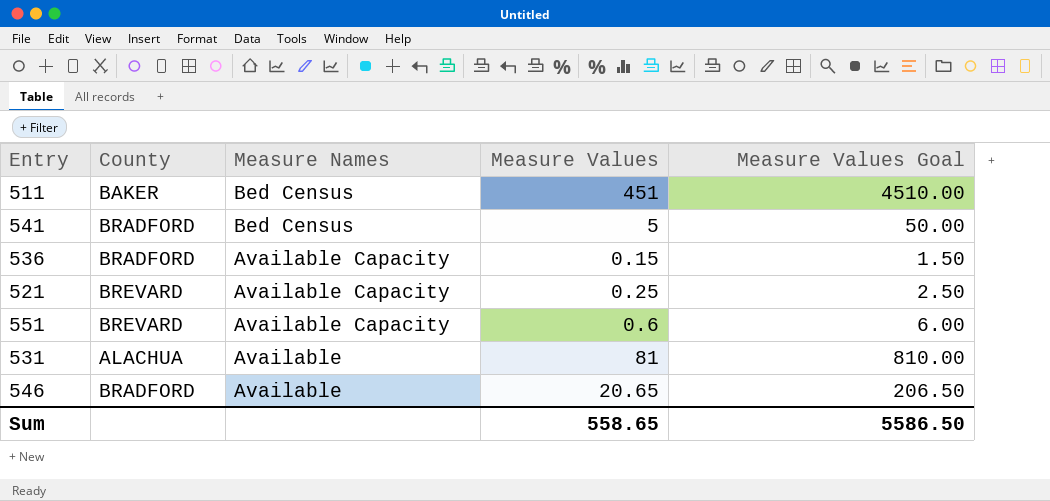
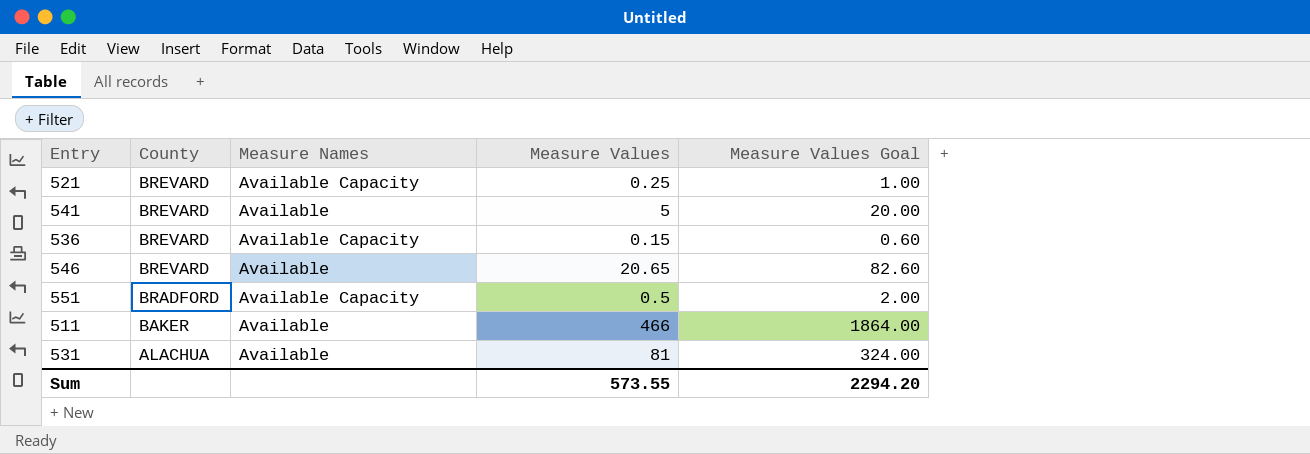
row order: Measure Names descending -> County descending
column Measure Values Goal | formula: [Measure Values] * 10 -> [Measure Values] * 4
541 | County: BRADFORD -> BREVARD
541 | Measure Names: Bed Census -> Available
536 | County: BRADFORD -> BREVARD
546 | County: BRADFORD -> BREVARD
551 | County: BREVARD -> BRADFORD
551 | Measure Values: 0.6 -> 0.5
511 | Measure Names: Bed Census -> Available
511 | Measure Values: 451 -> 466
Sum | Measure Values: 558.65 -> 573.55
Sum | Measure Values Goal: 5586.50 -> 2294.20

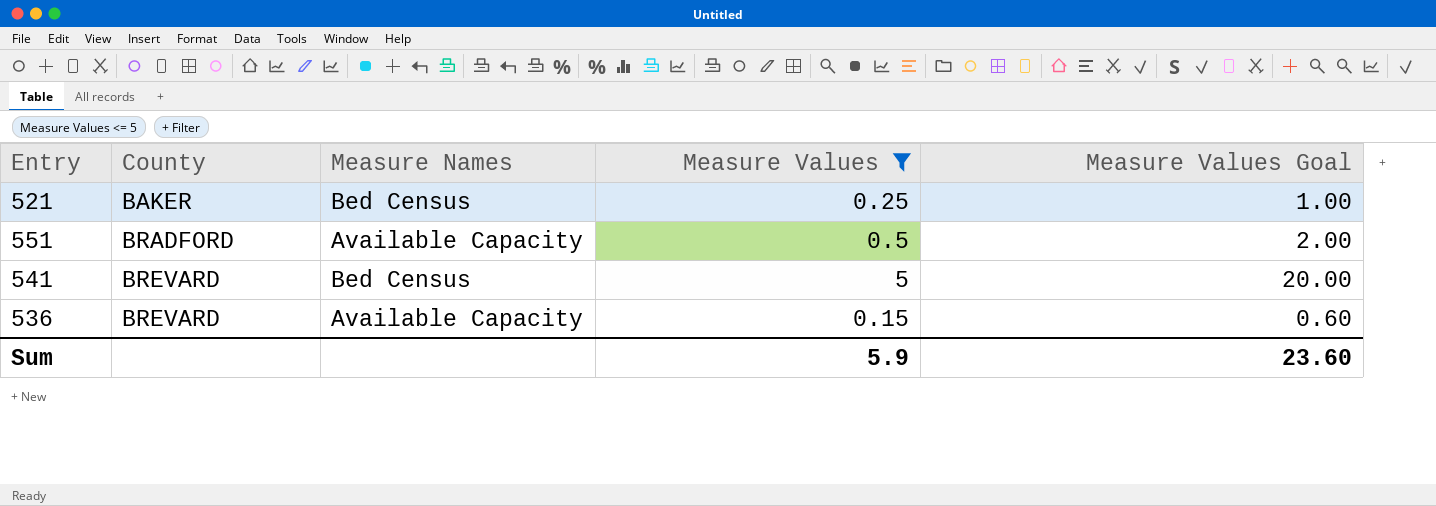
filter: none -> Measure Values <= 5
row order: County descending -> County ascending
521 | County: BREVARD -> BAKER
521 | Measure Names: Available Capacity -> Bed Census
541 | Measure Names: Available -> Bed Census
Sum | Measure Values: 573.55 -> 5.9
Sum | Measure Values Goal: 2294.20 -> 23.60

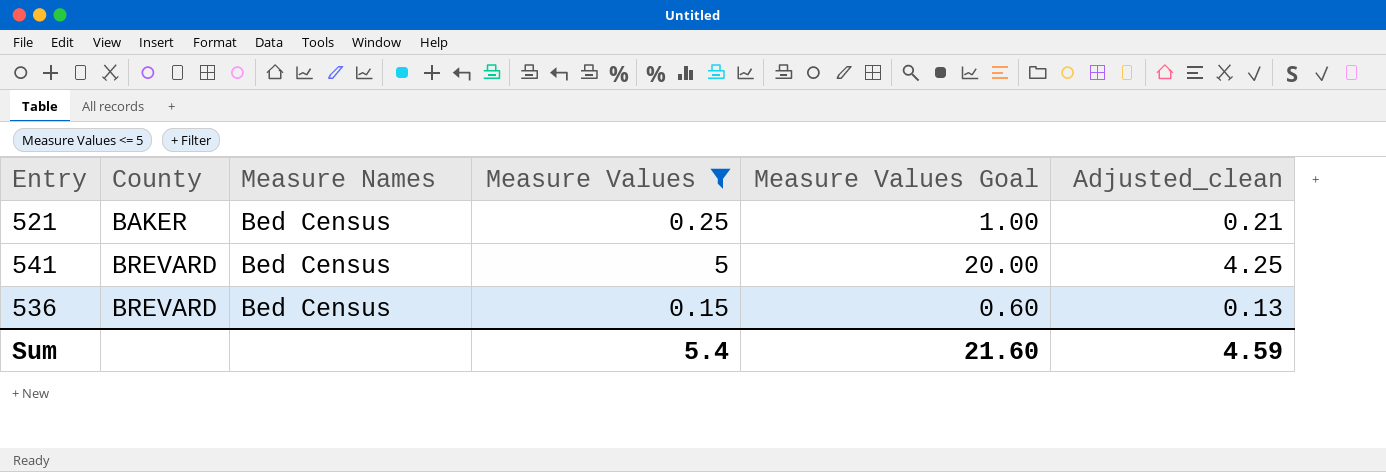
column Adjusted_clean | formula: none -> [Measure Values] * 0.85
row 551: BRADFORD | Available Capacity | 0.5 | 2.00 -> none
536 | Measure Names: Available Capacity -> Bed Census
Sum | Measure Values: 5.9 -> 5.4
Sum | Measure Values Goal: 23.60 -> 21.60

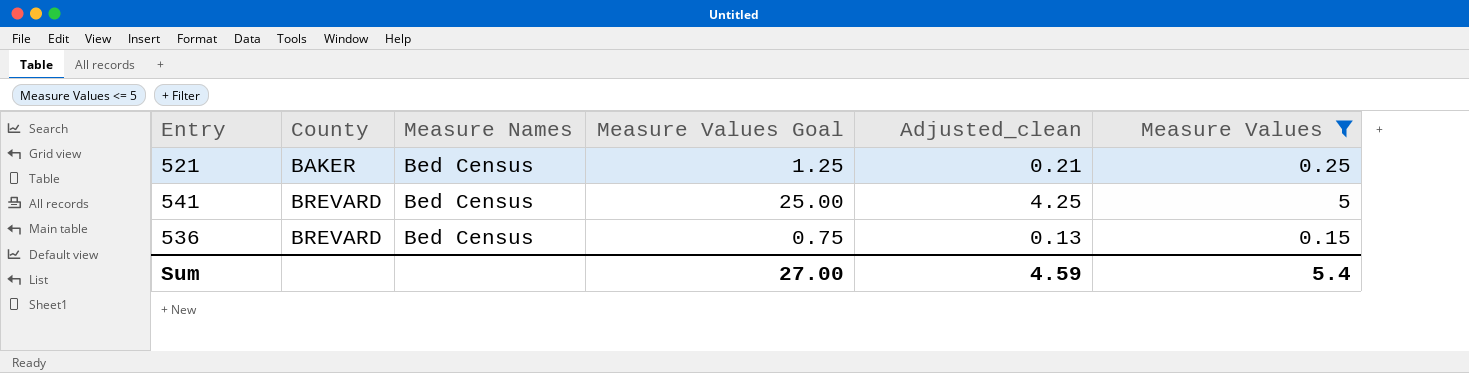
column Measure Values Goal | formula: [Measure Values] * 4 -> [Measure Values] * 5
column Measure Values | position: 4 -> 6
Sum | Measure Values Goal: 21.60 -> 27.00

